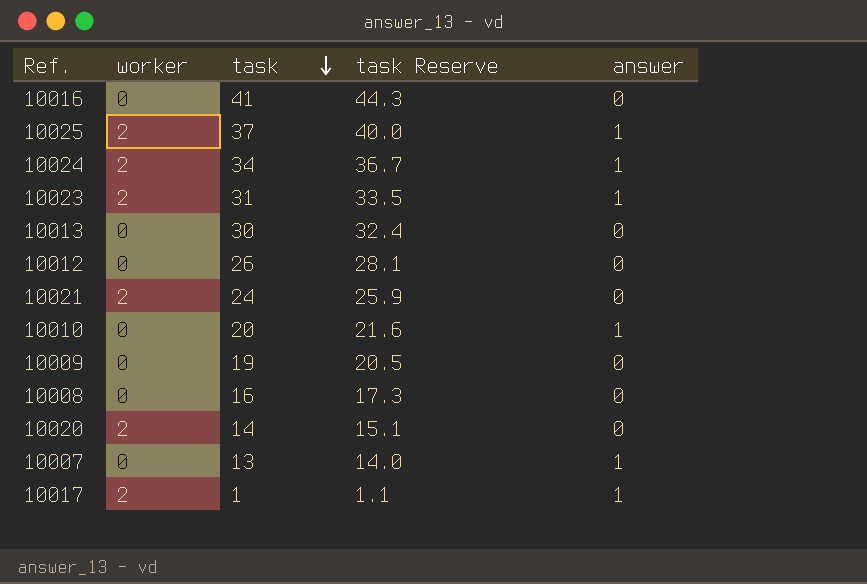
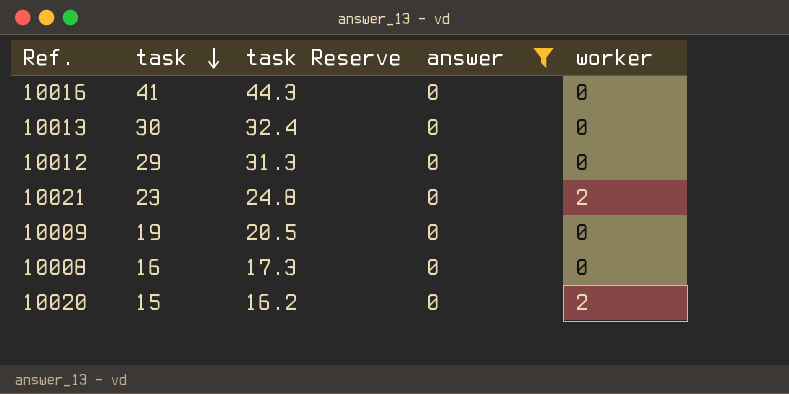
filter: none -> answer = 0
column worker | position: 2 -> 5
10012 | task: 26 -> 29
10012 | task Reserve: 28.1 -> 31.3
10021 | task: 24 -> 23
10021 | task Reserve: 25.9 -> 24.8
10020 | task: 14 -> 15
10020 | task Reserve: 15.1 -> 16.2

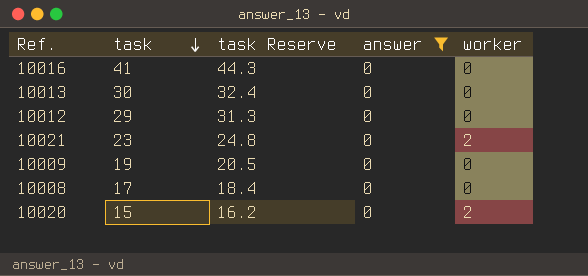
10008 | task: 16 -> 17
10008 | task Reserve: 17.3 -> 18.4

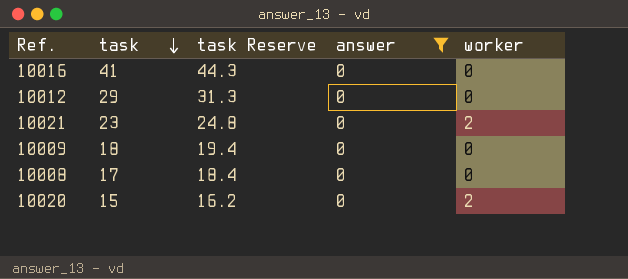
row 10013: 30 | 32.4 | 0 | 0 -> none
10009 | task: 19 -> 18
10009 | task Reserve: 20.5 -> 19.4

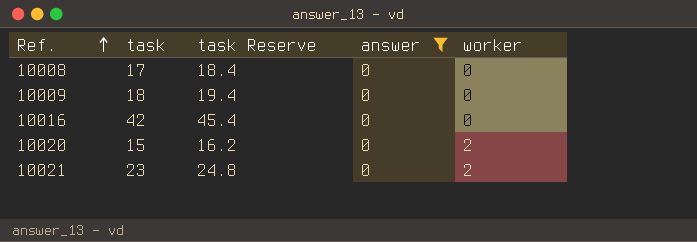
row order: task descending -> Ref. ascending
row 10012: 29 | 31.3 | 0 | 0 -> none
10016 | task: 41 -> 42
10016 | task Reserve: 44.3 -> 45.4

